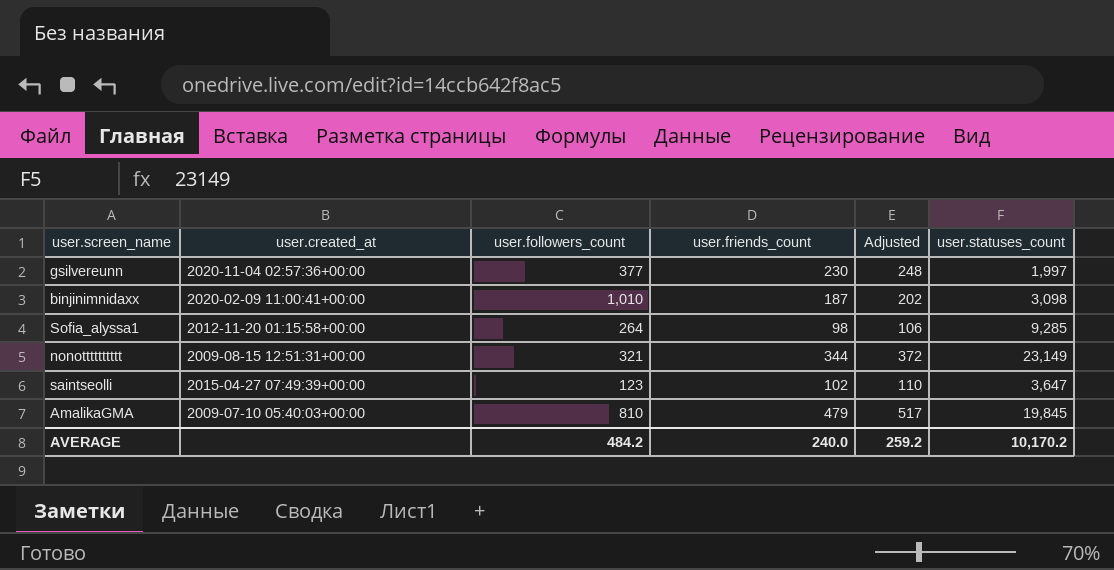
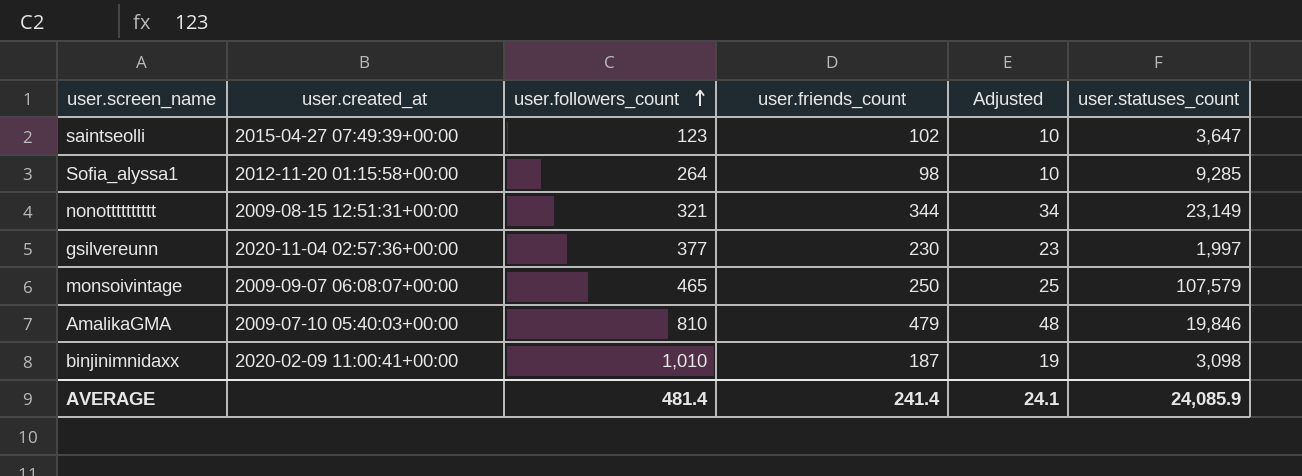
row order: none -> user.followers_count ascending
column Adjusted | formula: [user.friends_count] * 1.08 -> [user.friends_count] * 0.1
row monsoivintage: none -> 2009-09-07 06:08:07+00:00 | 465 | 250 | 25 | 107,579
AmalikaGMA | user.statuses_count: 19,845 -> 19,846
AVERAGE | user.followers_count: 484.2 -> 481.4
AVERAGE | user.friends_count: 240.0 -> 241.4
AVERAGE | Adjusted: 259.2 -> 24.1
AVERAGE | user.statuses_count: 10,170.2 -> 24,085.9

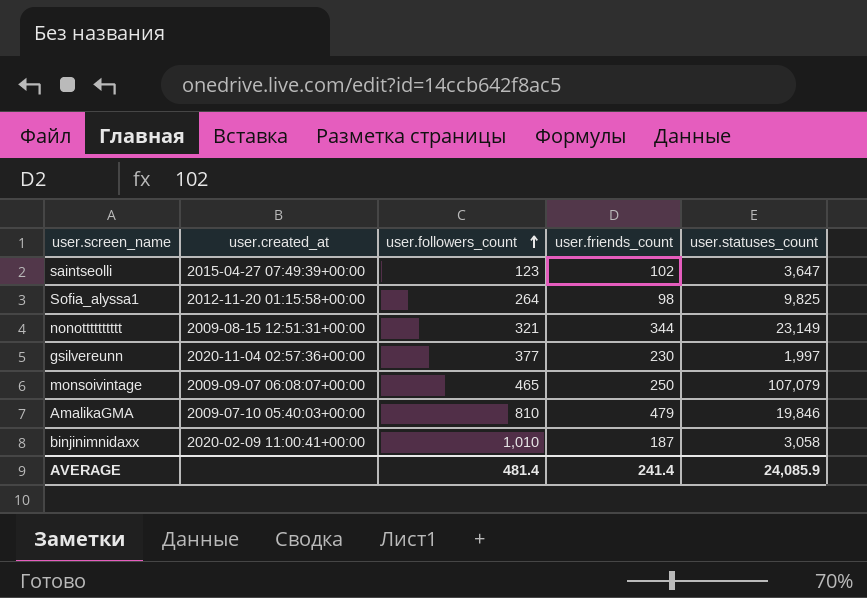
column Adjusted | formula: [user.friends_count] * 0.1 -> none
Sofia_alyssa1 | user.statuses_count: 9,285 -> 9,825
monsoivintage | user.statuses_count: 107,579 -> 107,079
binjinimnidaxx | user.statuses_count: 3,098 -> 3,058

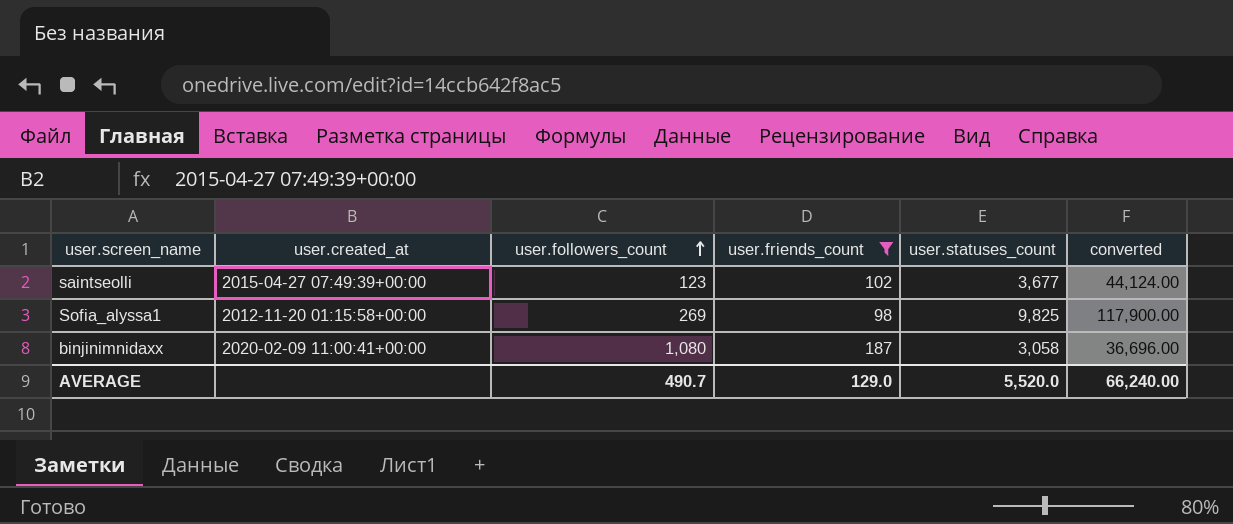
filter: none -> user.friends_count <= 187
column converted | formula: none -> [user.statuses_count] * 12
saintseolli | user.statuses_count: 3,647 -> 3,677
Sofia_alyssa1 | user.followers_count: 264 -> 269
binjinimnidaxx | user.followers_count: 1,010 -> 1,080
AVERAGE | user.followers_count: 481.4 -> 490.7
AVERAGE | user.friends_count: 241.4 -> 129.0
AVERAGE | user.statuses_count: 24,085.9 -> 5,520.0

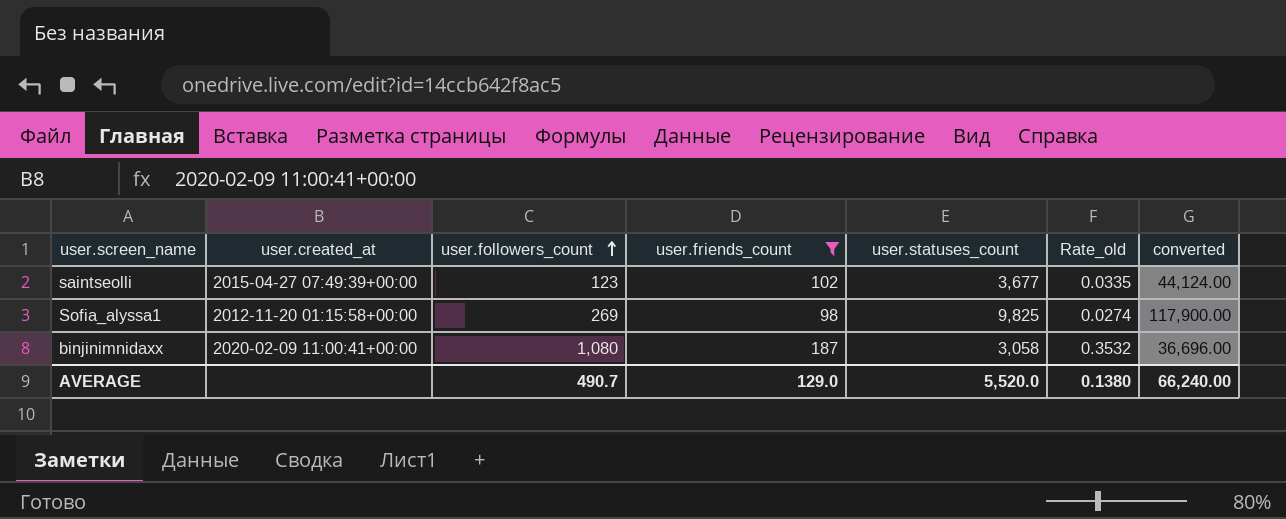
column Rate_old | formula: none -> [user.followers_count] / [user.statuses_count]

